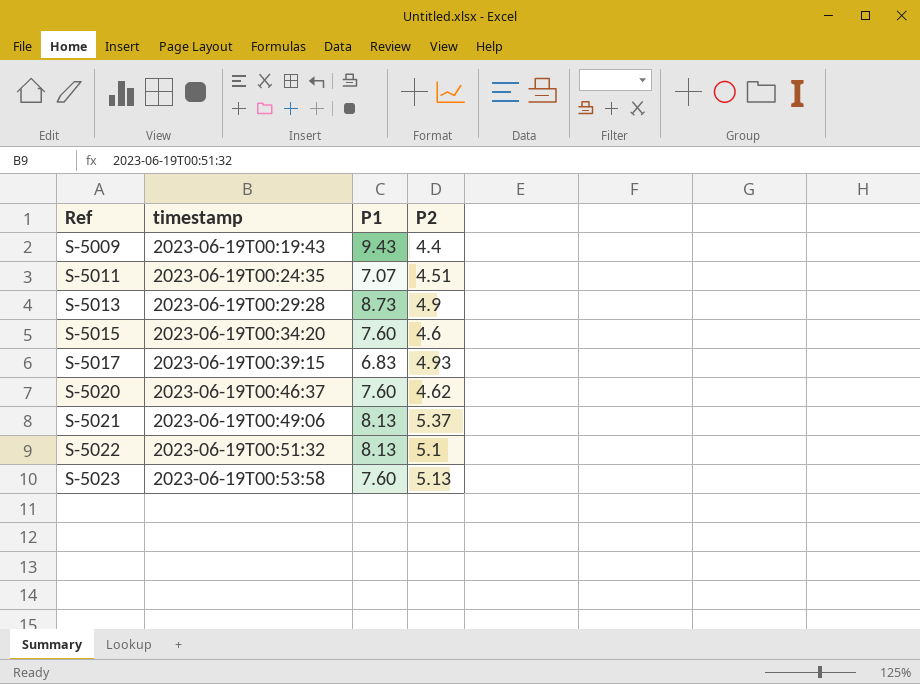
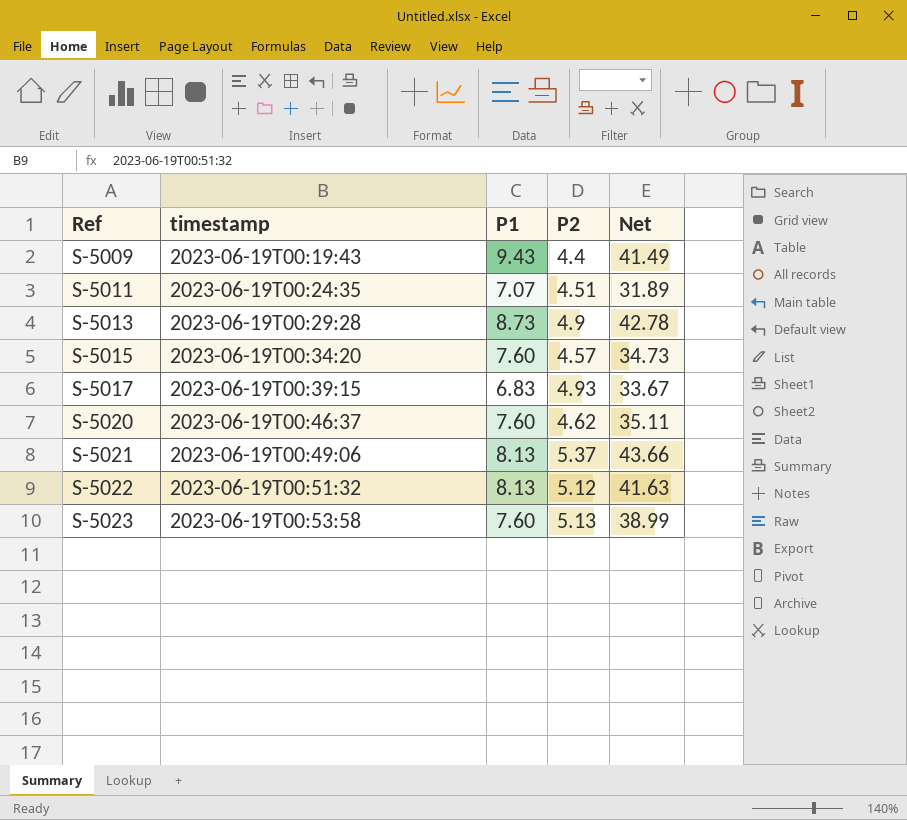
column Net | formula: none -> [P1] * [P2]
S-5015 | P2: 4.6 -> 4.57
S-5022 | P2: 5.1 -> 5.12

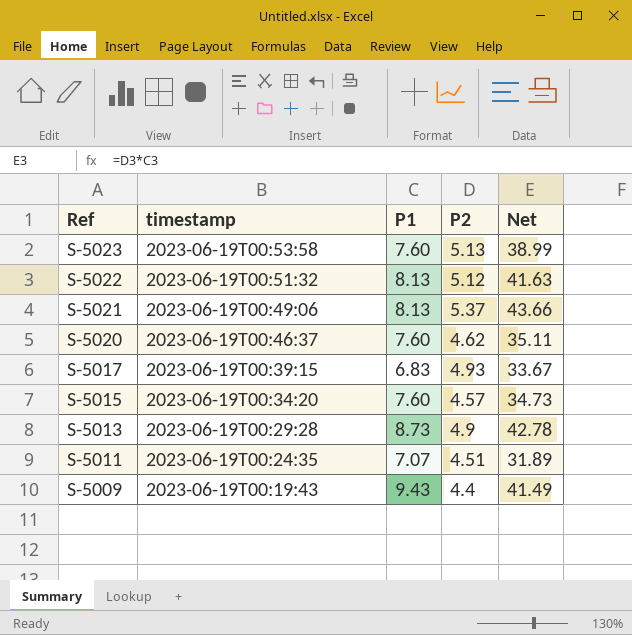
row order: Ref ascending -> Ref descending

